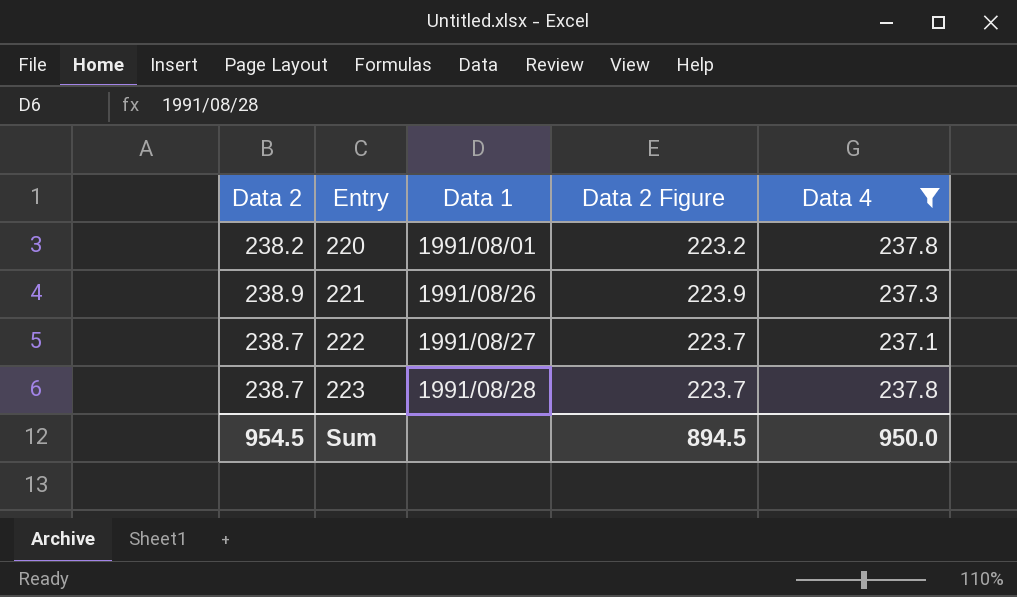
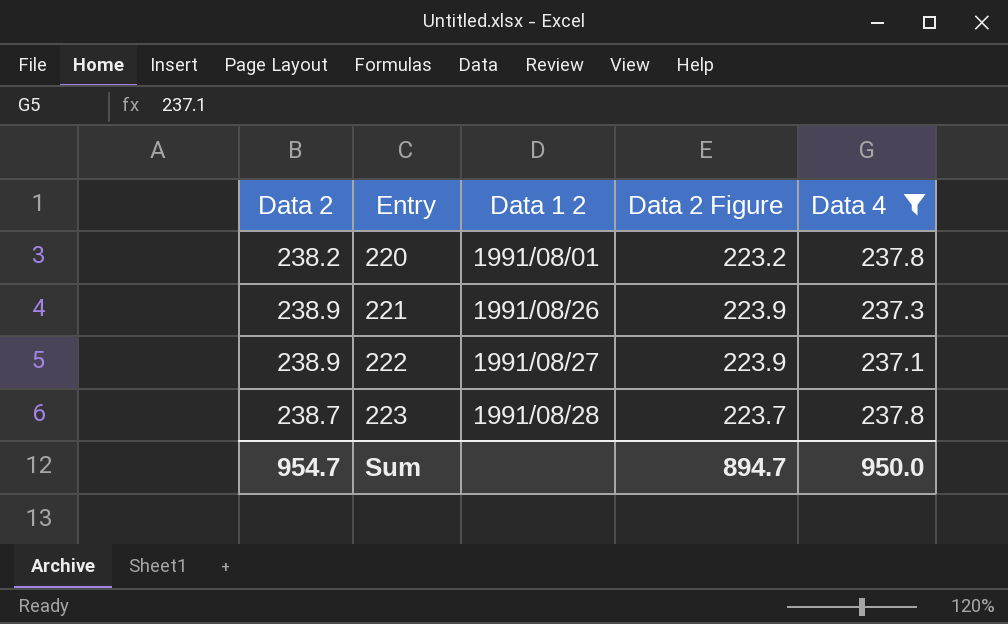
column name: Data 1 -> Data 1 2
222 | Data 2: 238.7 -> 238.9
222 | Data 2 Figure: 223.7 -> 223.9
Sum | Data 2: 954.5 -> 954.7
Sum | Data 2 Figure: 894.5 -> 894.7

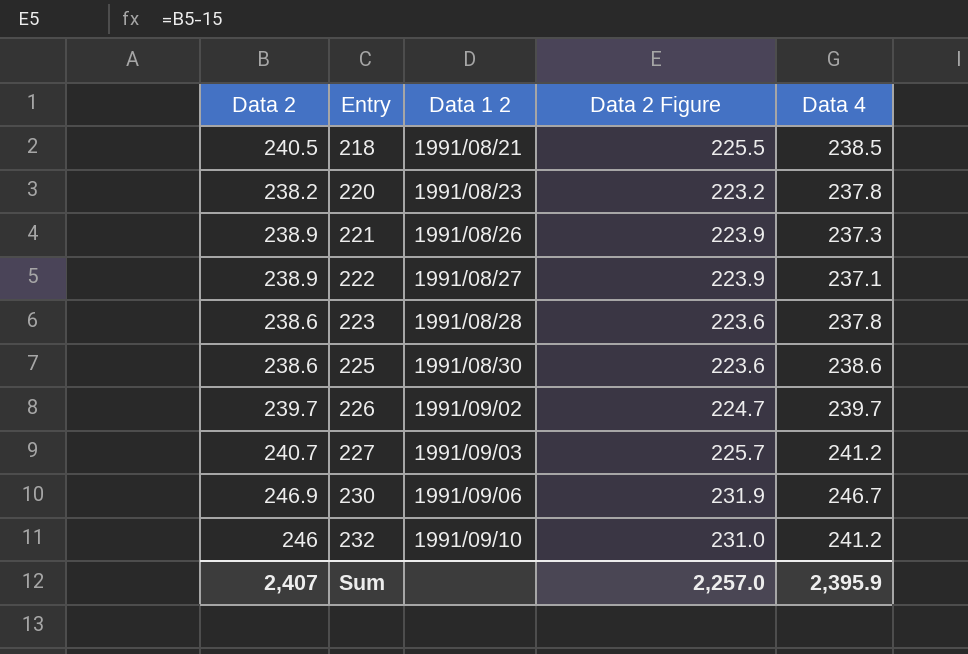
filter: Data 4 <= 237.8 -> none
220 | Data 1 2: 1991/08/01 -> 1991/08/23
223 | Data 2: 238.7 -> 238.6
223 | Data 2 Figure: 223.7 -> 223.6
Sum | Data 2: 954.7 -> 2,407
Sum | Data 2 Figure: 894.7 -> 2,257.0
Sum | Data 4: 950.0 -> 2,395.9

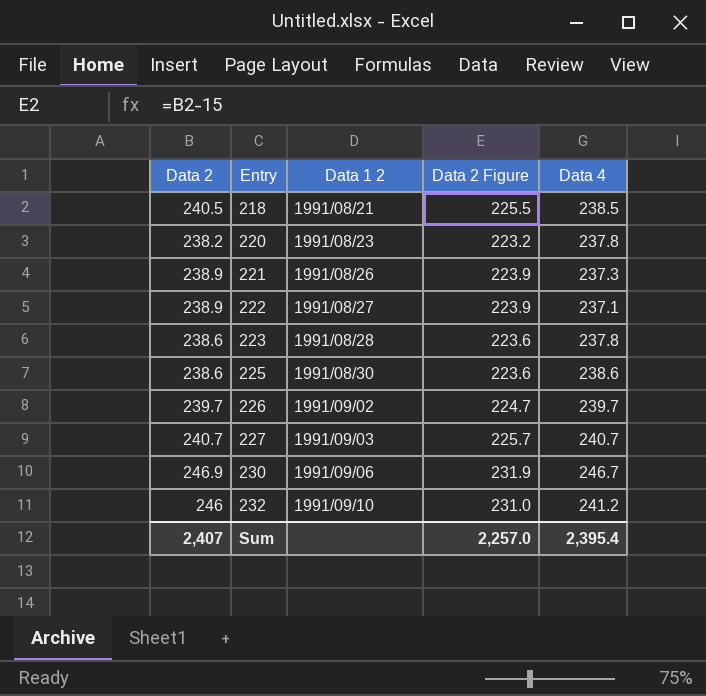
227 | Data 4: 241.2 -> 240.7
Sum | Data 4: 2,395.9 -> 2,395.4

